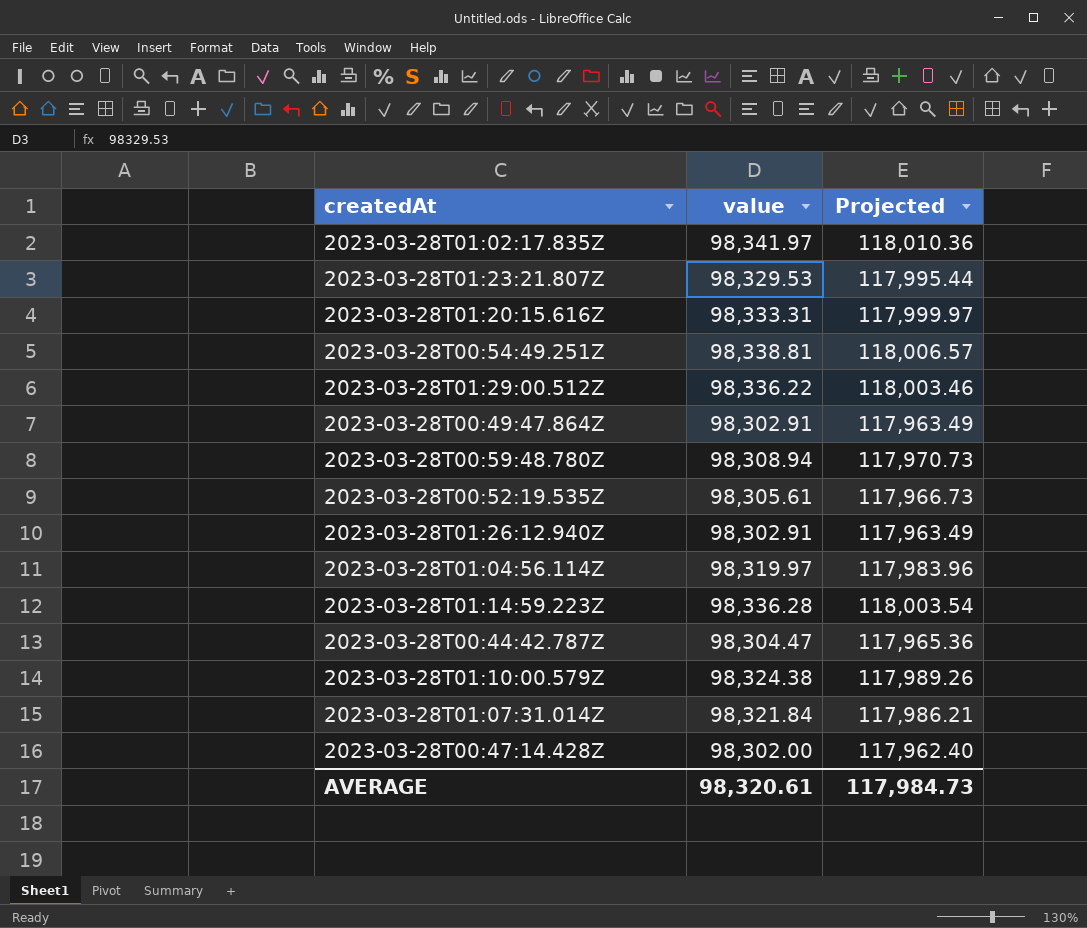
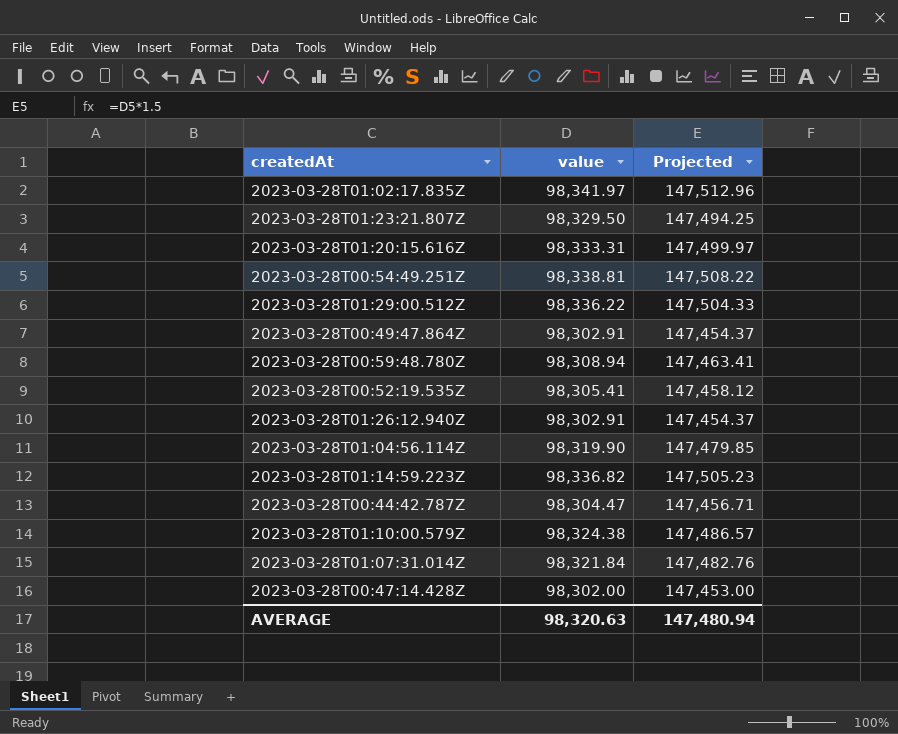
column Projected | formula: [value] * 1.2 -> [value] * 1.5
2023-03-28T01:23:21.807Z | value: 98,329.53 -> 98,329.50
2023-03-28T00:52:19.535Z | value: 98,305.61 -> 98,305.41
2023-03-28T01:04:56.114Z | value: 98,319.97 -> 98,319.90
2023-03-28T01:14:59.223Z | value: 98,336.28 -> 98,336.82
AVERAGE | value: 98,320.61 -> 98,320.63
AVERAGE | Projected: 117,984.73 -> 147,480.94

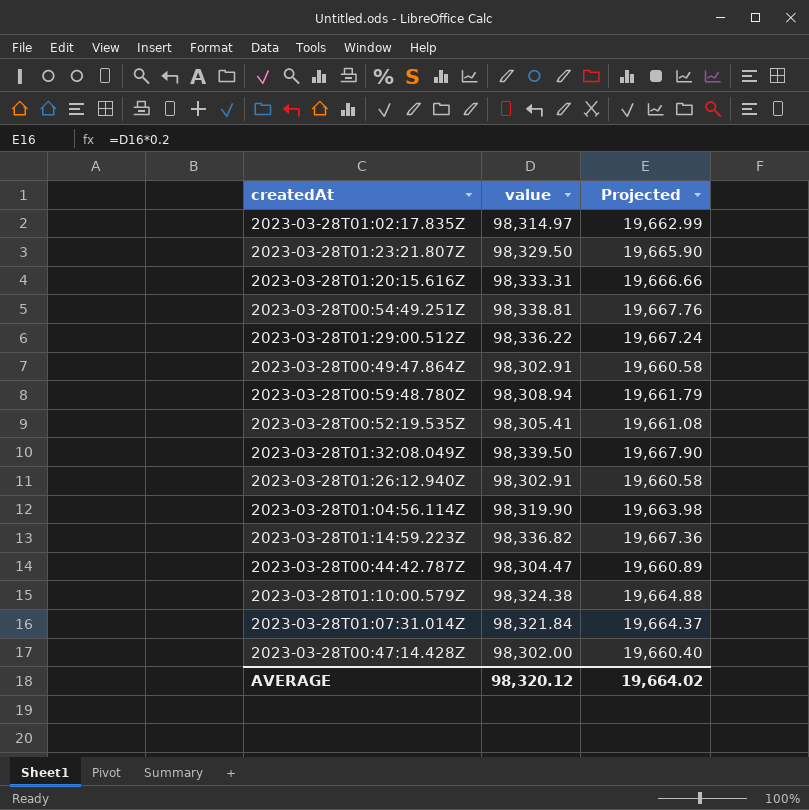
column Projected | formula: [value] * 1.5 -> [value] * 0.2
2023-03-28T01:02:17.835Z | value: 98,341.97 -> 98,314.97
row 2023-03-28T01:32:08.049Z: none -> 98,339.50 | 19,667.90
AVERAGE | value: 98,320.63 -> 98,320.12
AVERAGE | Projected: 147,480.94 -> 19,664.02

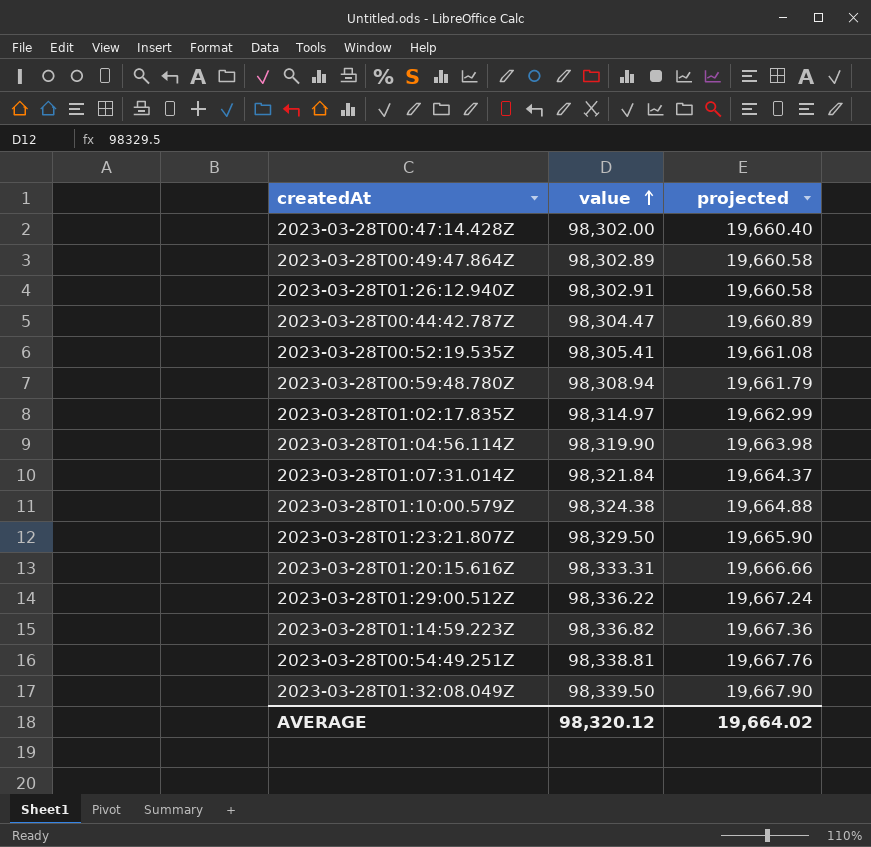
row order: none -> value ascending
column name: Projected -> projected
2023-03-28T00:49:47.864Z | value: 98,302.91 -> 98,302.89

